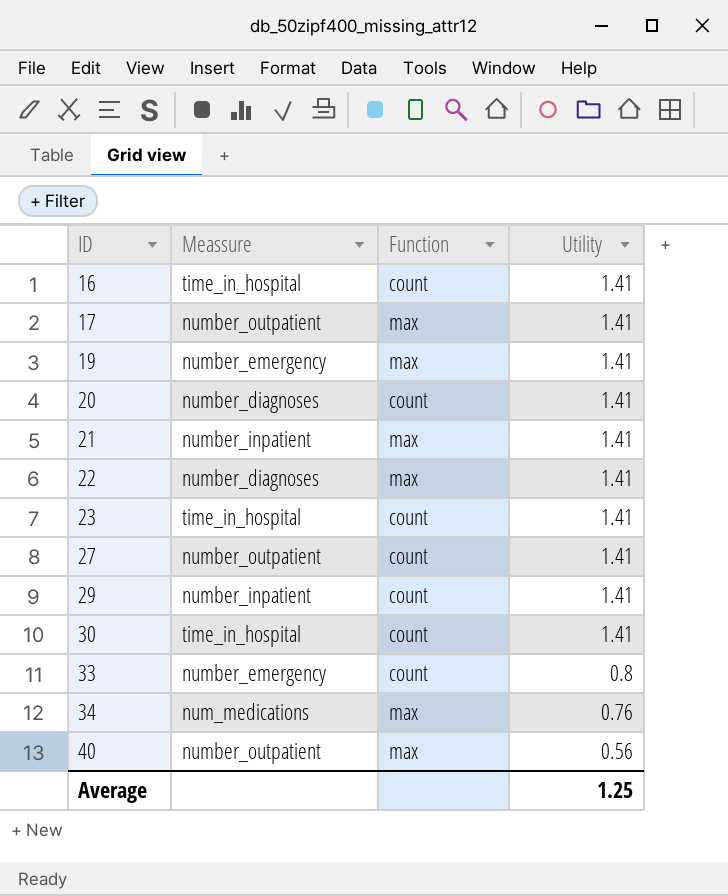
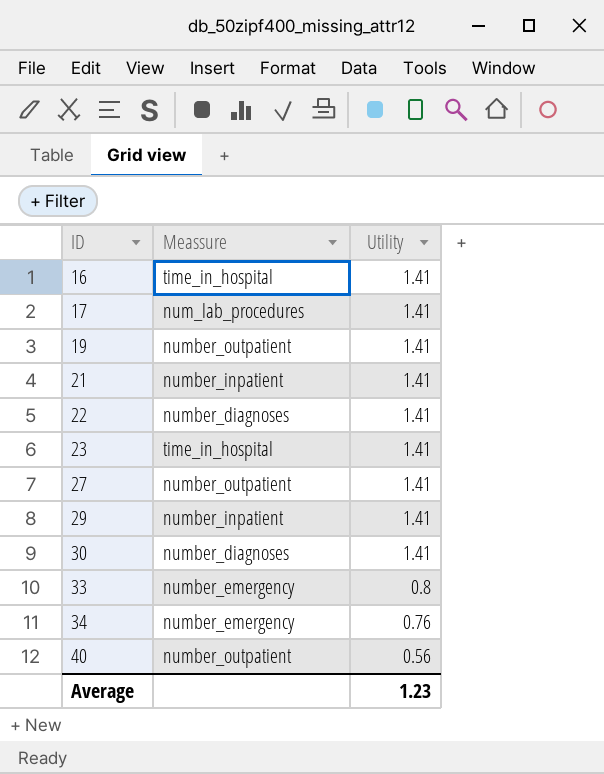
column Function | position: 3 -> none
row 20: number_diagnoses | count | 1.41 -> none
17 | Meassure: number_outpatient -> num_lab_procedures
19 | Meassure: number_emergency -> number_outpatient
30 | Meassure: time_in_hospital -> number_diagnoses
34 | Meassure: num_medications -> number_emergency
Average | Utility: 1.25 -> 1.23

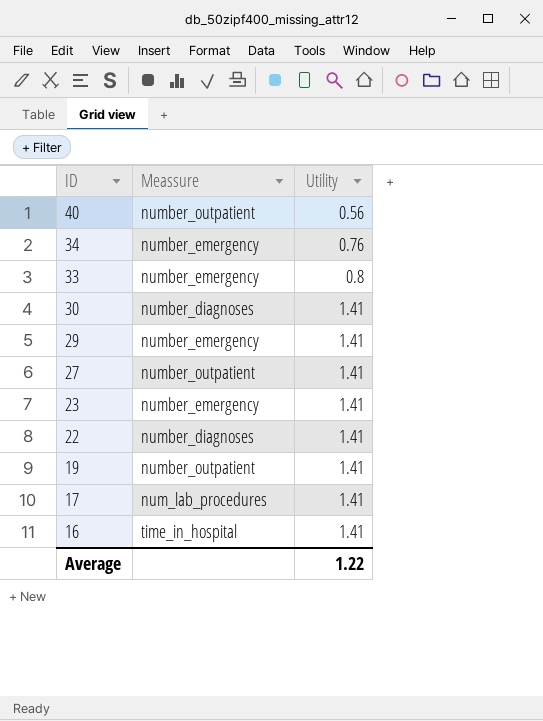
row order: ID ascending -> ID descending
row 21: number_inpatient | 1.41 -> none
29 | Meassure: number_inpatient -> number_emergency
23 | Meassure: time_in_hospital -> number_emergency
Average | Utility: 1.23 -> 1.22

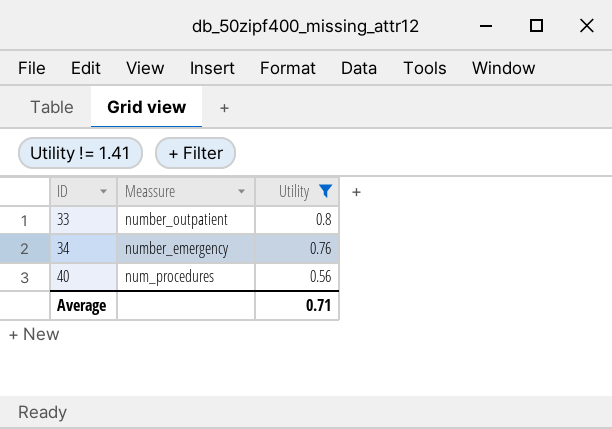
filter: none -> Utility != 1.41
row order: ID descending -> ID ascending
33 | Meassure: number_emergency -> number_outpatient
40 | Meassure: number_outpatient -> num_procedures
Average | Utility: 1.22 -> 0.71

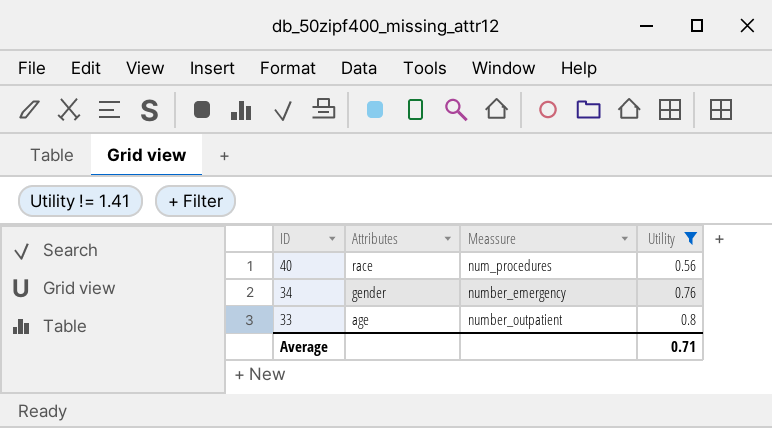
row order: ID ascending -> ID descending
column Attributes | position: none -> 2

